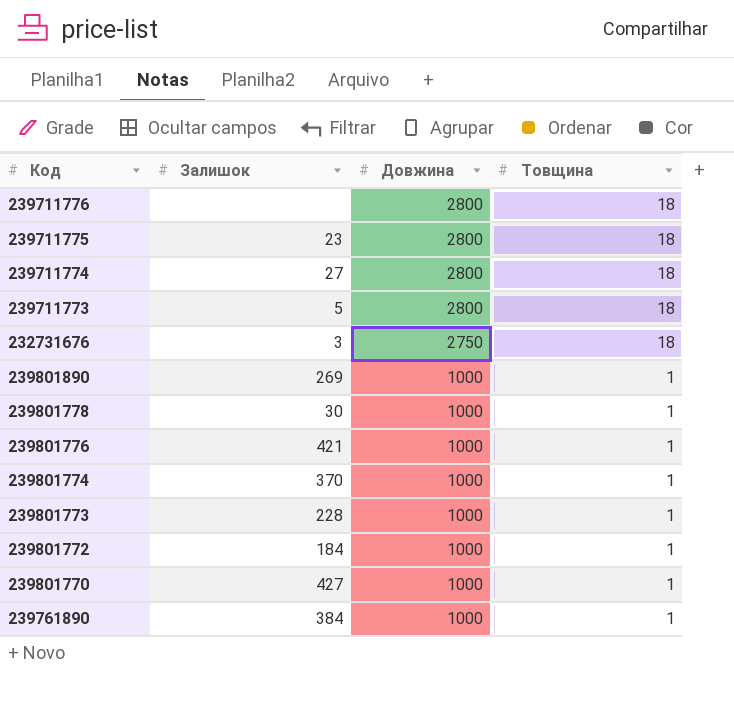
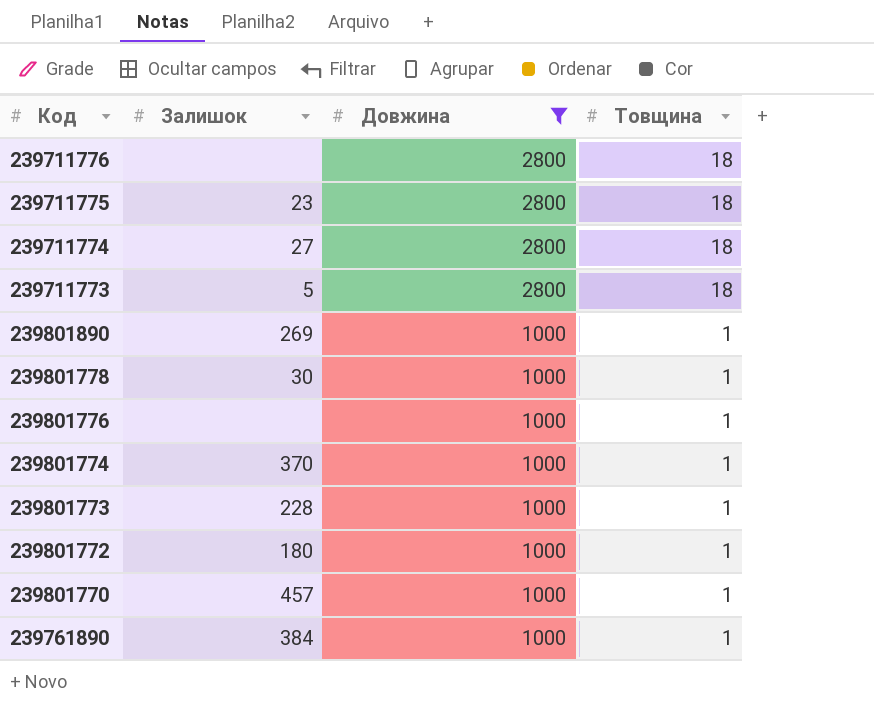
filter: none -> Довжина != 2750
239801776 | Залишок: 421 -> none
239801772 | Залишок: 184 -> 180
239801770 | Залишок: 427 -> 457

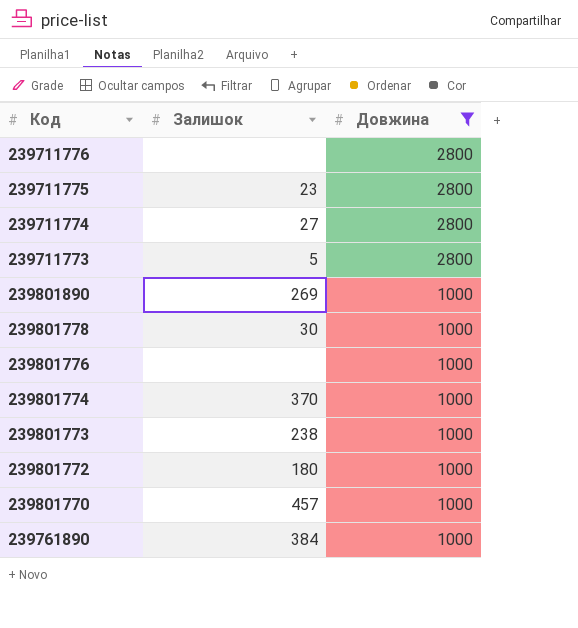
column Товщина | position: 4 -> none
239801773 | Залишок: 228 -> 238

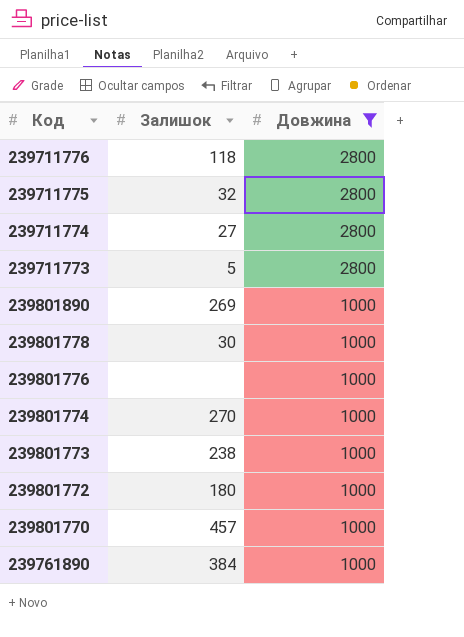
239711776 | Залишок: none -> 118
239711775 | Залишок: 23 -> 32
239801774 | Залишок: 370 -> 270

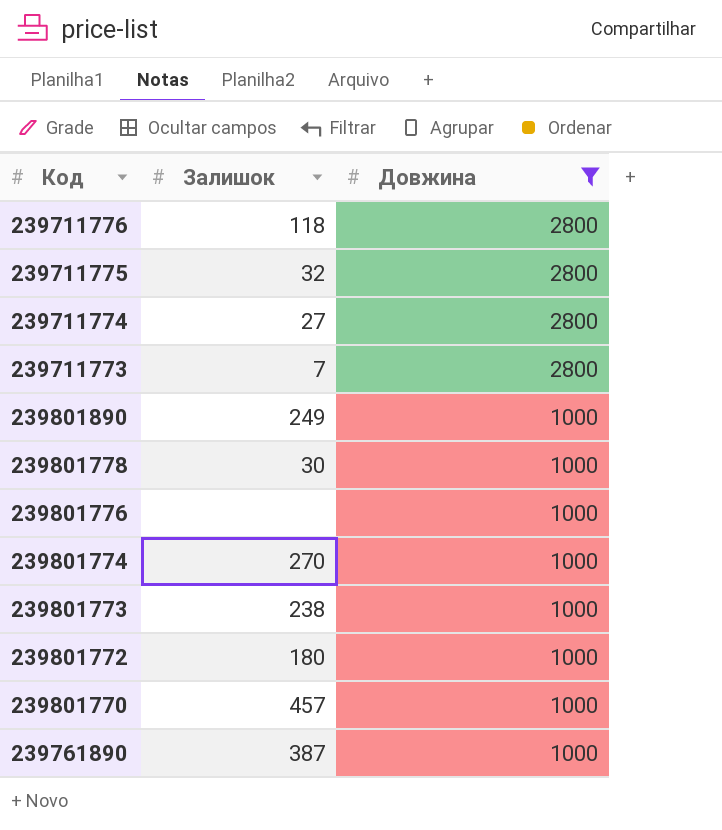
239711773 | Залишок: 5 -> 7
239801890 | Залишок: 269 -> 249
239761890 | Залишок: 384 -> 387

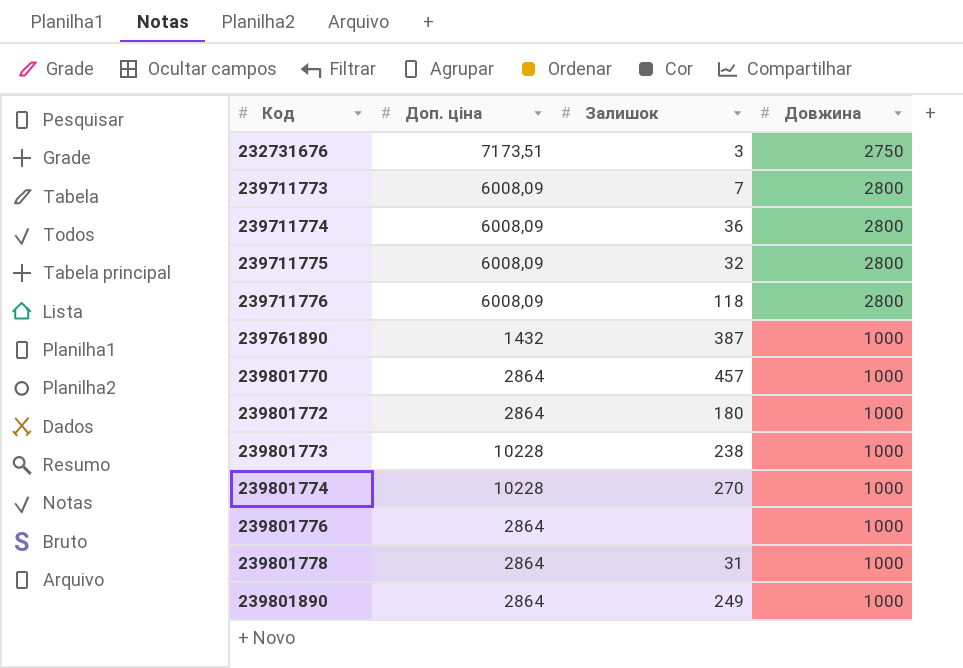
filter: Довжина != 2750 -> none
row order: Довжина descending -> Код ascending
column Доп. ціна | position: none -> 2
239711774 | Залишок: 27 -> 36
239801778 | Залишок: 30 -> 31

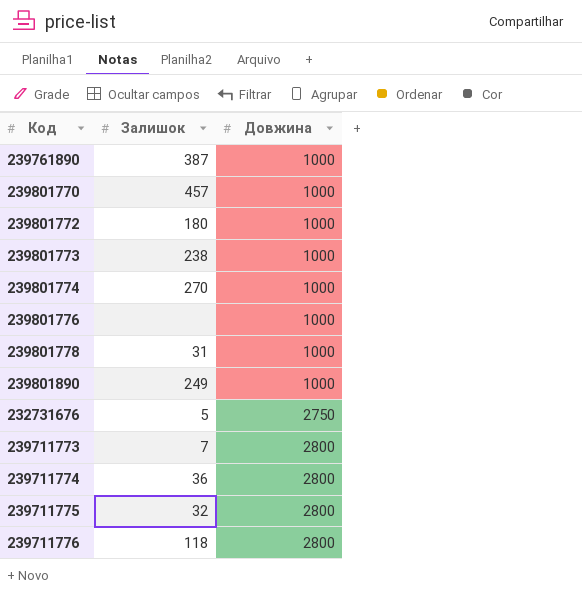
row order: Код ascending -> Довжина ascending
column Доп. ціна | position: 2 -> none
232731676 | Залишок: 3 -> 5

